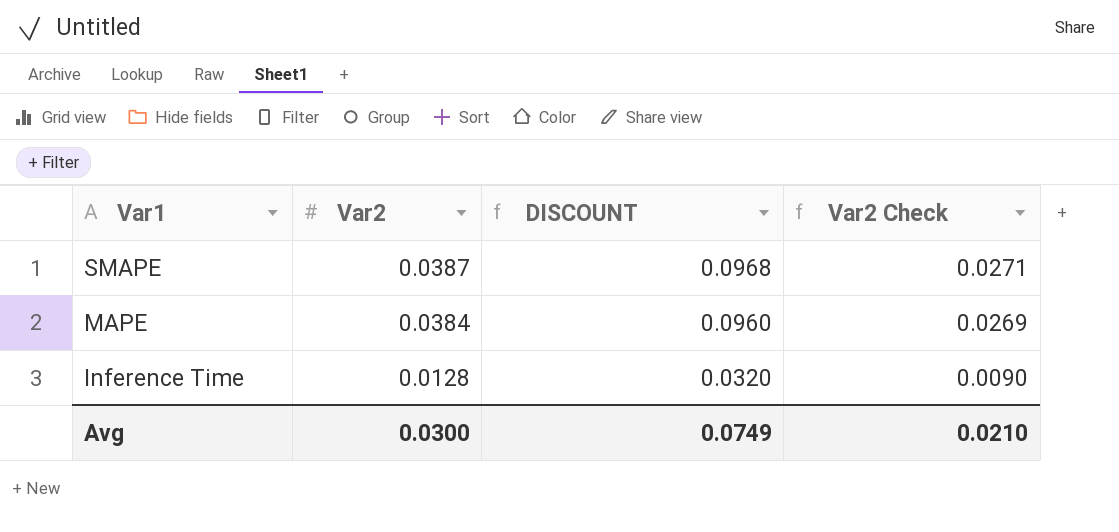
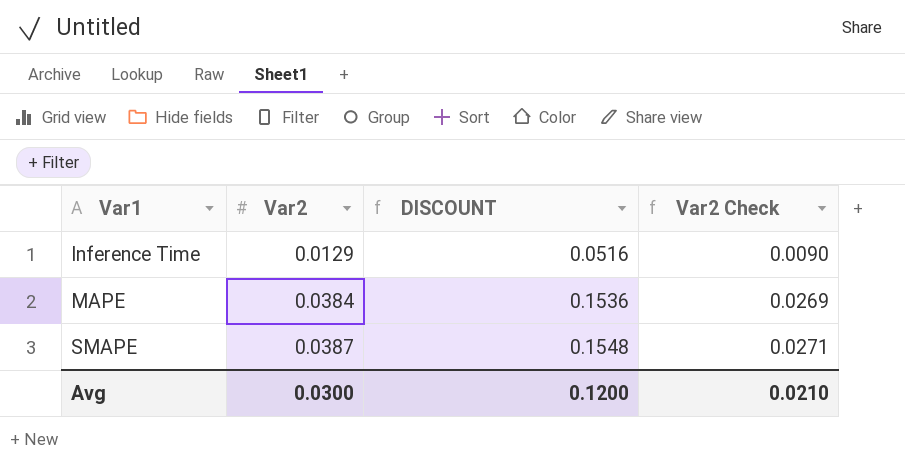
row order: Var1 descending -> Var1 ascending
column DISCOUNT | formula: [Var2] * 2.5 -> [Var2] * 4
Inference Time | Var2: 0.0128 -> 0.0129
Avg | DISCOUNT: 0.0749 -> 0.1200

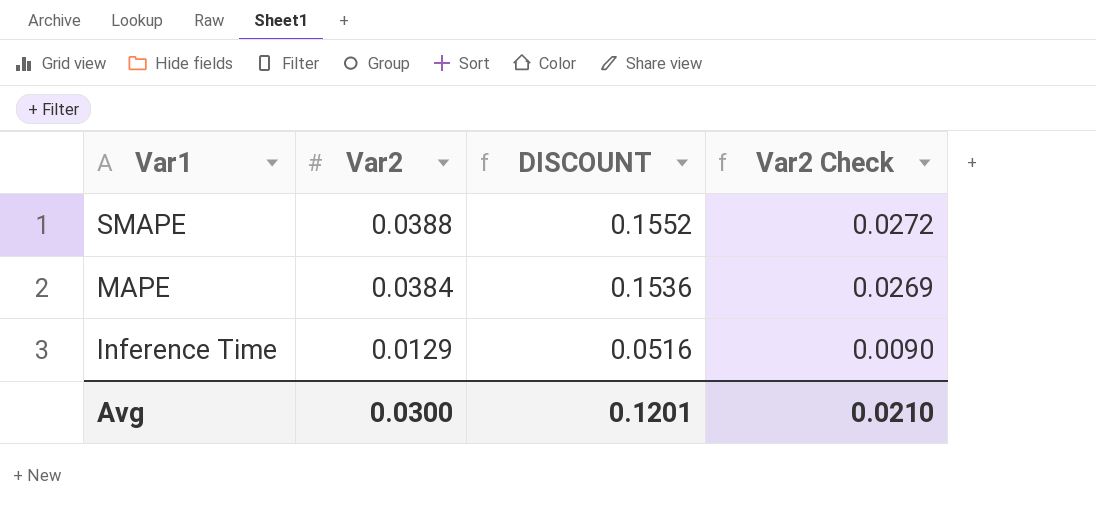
row order: Var1 ascending -> Var1 descending
SMAPE | Var2: 0.0387 -> 0.0388
SMAPE | DISCOUNT: 0.1548 -> 0.1552
SMAPE | Var2 Check: 0.0271 -> 0.0272
Avg | DISCOUNT: 0.1200 -> 0.1201

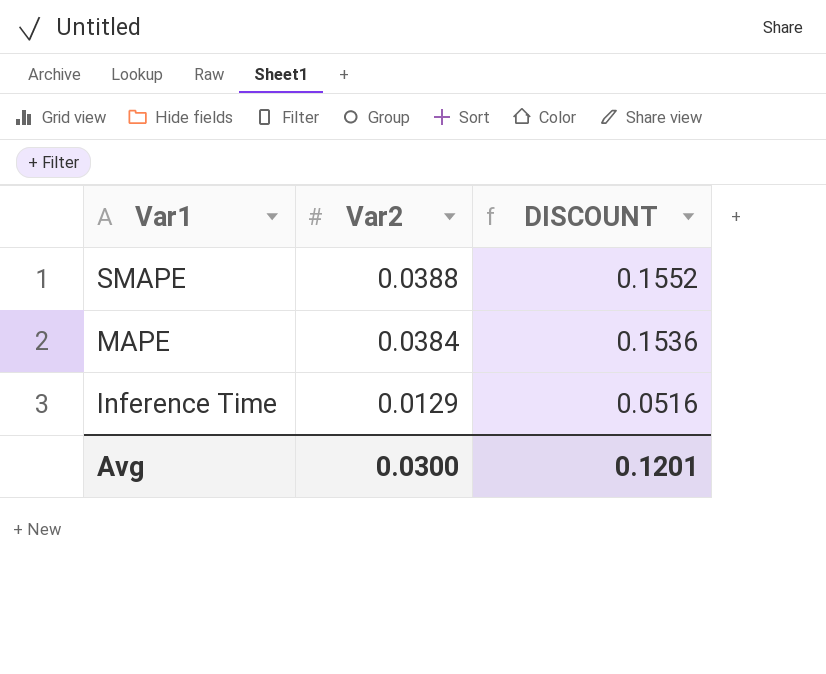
column Var2 Check | formula: [Var2] * 0.7 -> none

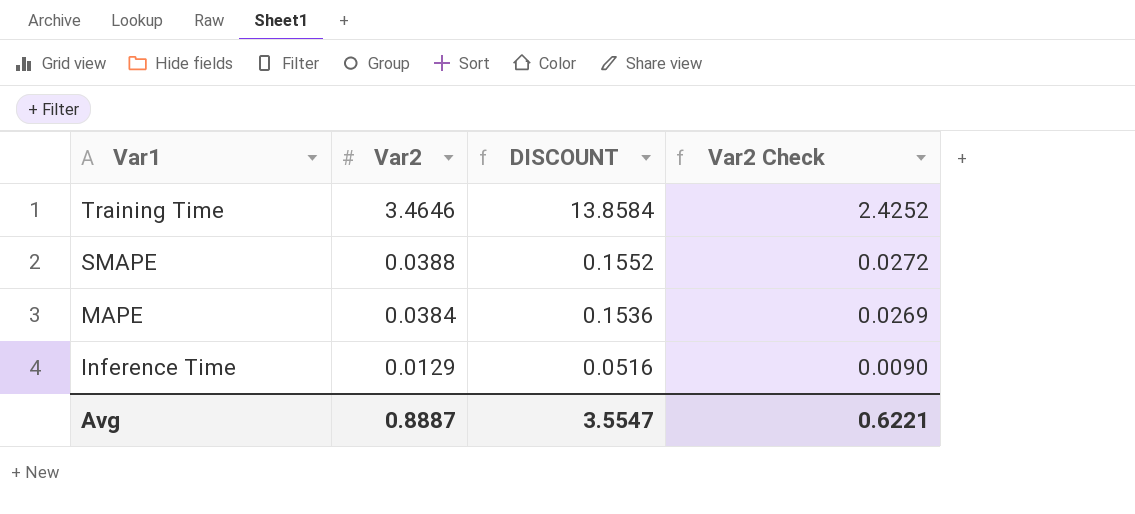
column Var2 Check | formula: none -> [Var2] * 0.7
row Training Time: none -> 3.4646 | 13.8584 | 2.4252
Avg | Var2: 0.0300 -> 0.8887
Avg | DISCOUNT: 0.1201 -> 3.5547

